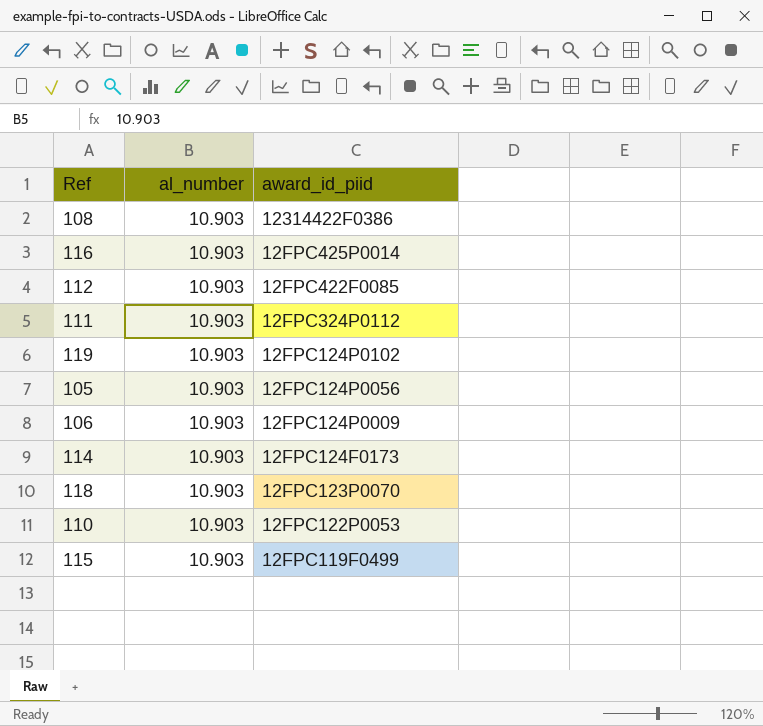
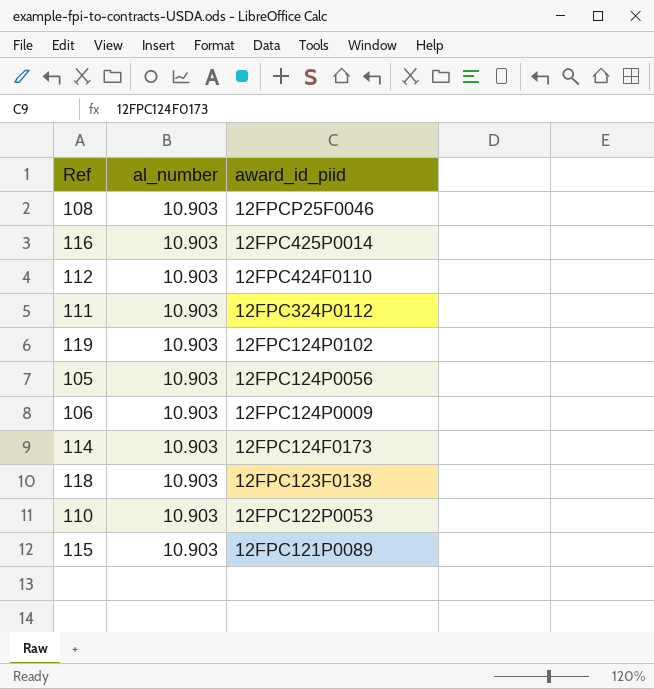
108 | award_id_piid: 12314422F0386 -> 12FPCP25F0046
112 | award_id_piid: 12FPC422F0085 -> 12FPC424F0110
118 | award_id_piid: 12FPC123P0070 -> 12FPC123F0138
115 | award_id_piid: 12FPC119F0499 -> 12FPC121P0089

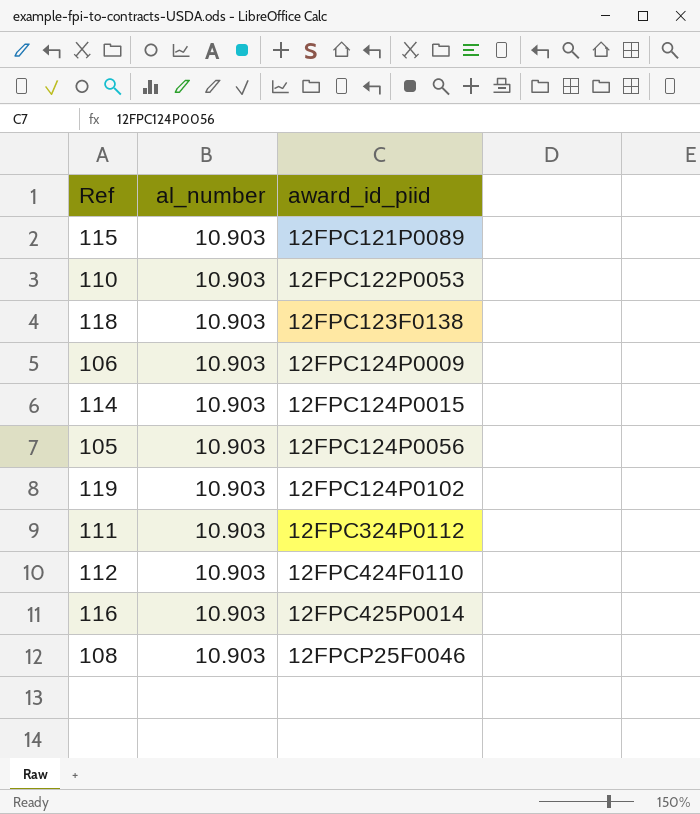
row order: award_id_piid descending -> award_id_piid ascending
114 | award_id_piid: 12FPC124F0173 -> 12FPC124P0015

